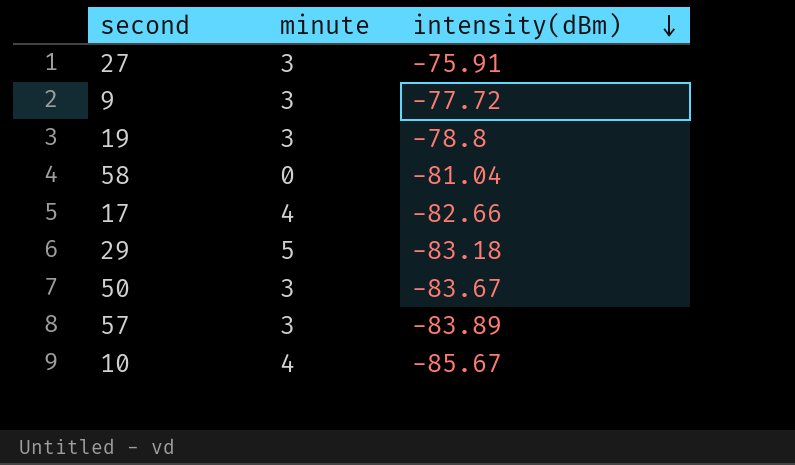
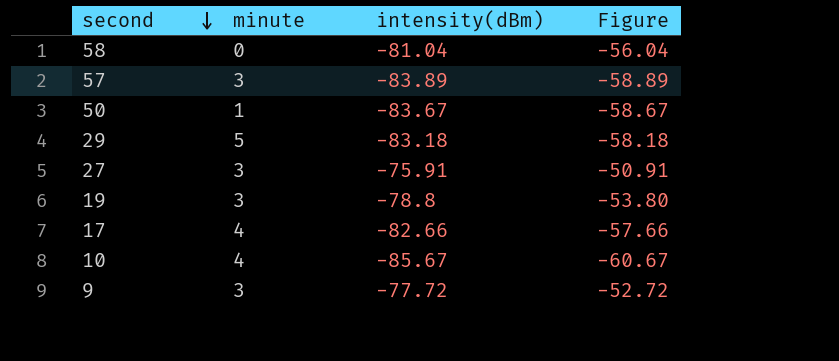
row order: intensity(dBm) descending -> second descending
column Figure | formula: none -> [intensity(dBm)] + 25
50 | minute: 3 -> 1

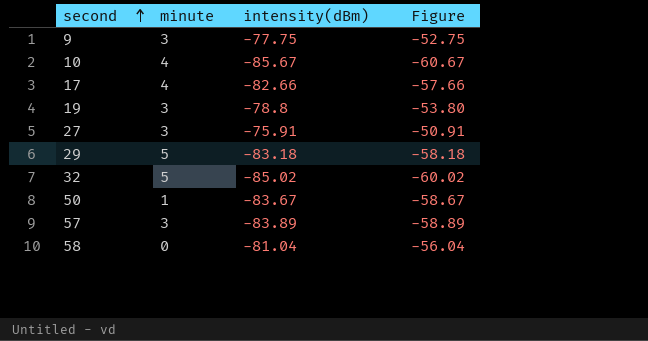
row order: second descending -> second ascending
9 | intensity(dBm): -77.72 -> -77.75
9 | Figure: -52.72 -> -52.75
row 32: none -> 5 | -85.02 | -60.02

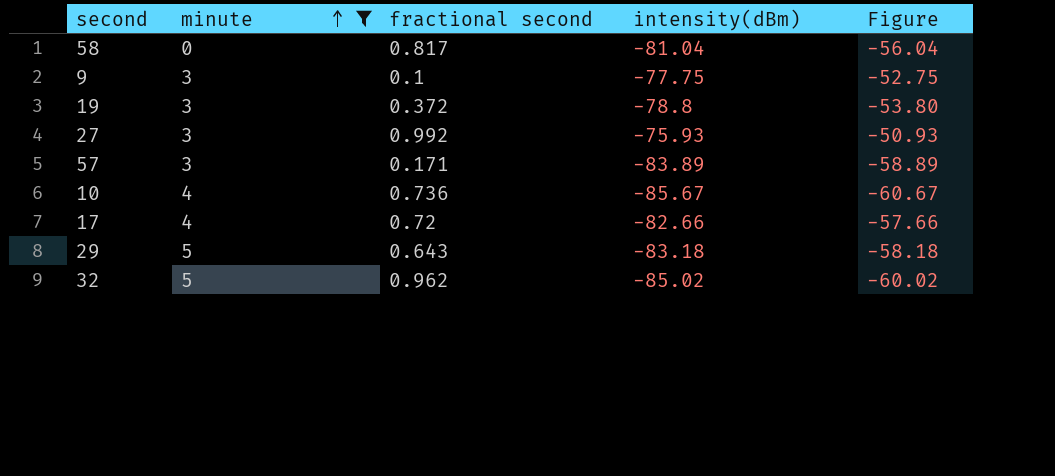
filter: none -> minute != 1
row order: second ascending -> minute ascending
column fractional second | position: none -> 3
27 | intensity(dBm): -75.91 -> -75.93
27 | Figure: -50.91 -> -50.93

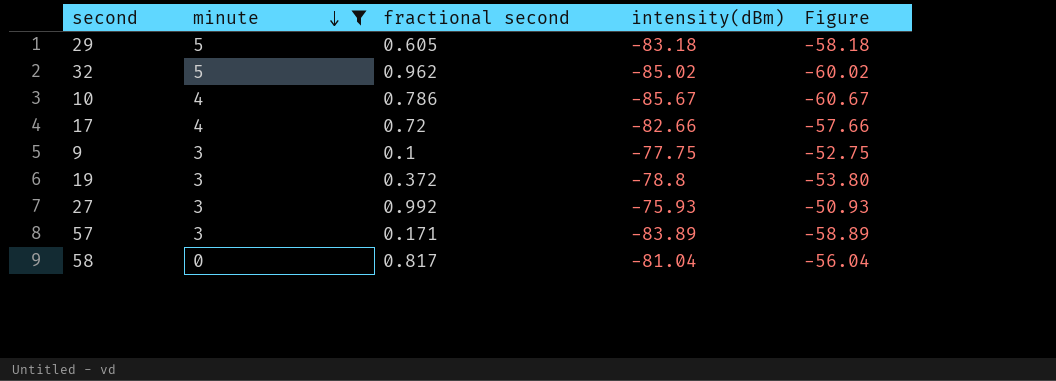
row order: minute ascending -> minute descending
29 | fractional second: 0.643 -> 0.605
10 | fractional second: 0.736 -> 0.786

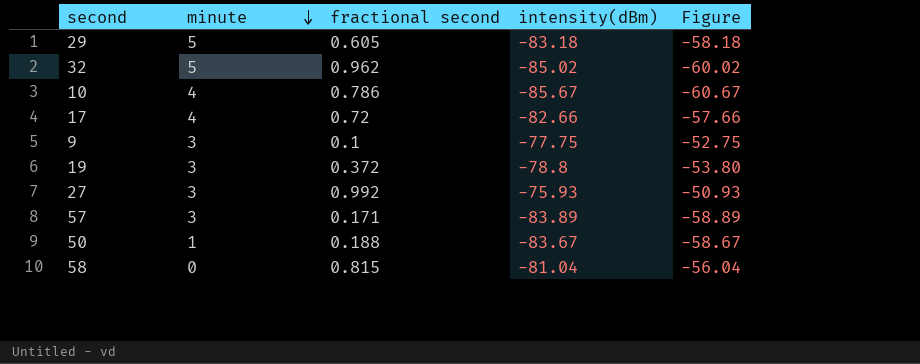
filter: minute != 1 -> none
58 | fractional second: 0.817 -> 0.815

